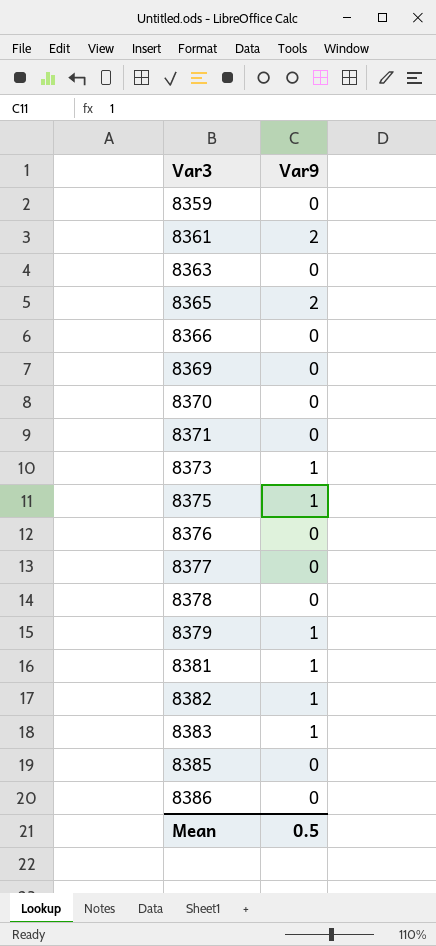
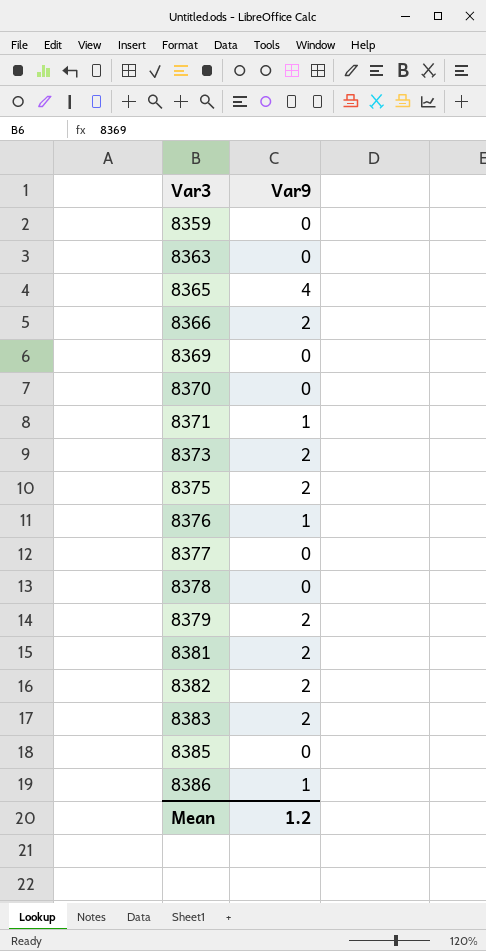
row 8361: 2 -> none
8365 | Var9: 2 -> 4
8366 | Var9: 0 -> 2
8371 | Var9: 0 -> 1
8373 | Var9: 1 -> 2
8375 | Var9: 1 -> 2
8376 | Var9: 0 -> 1
8379 | Var9: 1 -> 2
8381 | Var9: 1 -> 2
8382 | Var9: 1 -> 2
8383 | Var9: 1 -> 2
8386 | Var9: 0 -> 1
Mean | Var9: 0.5 -> 1.2

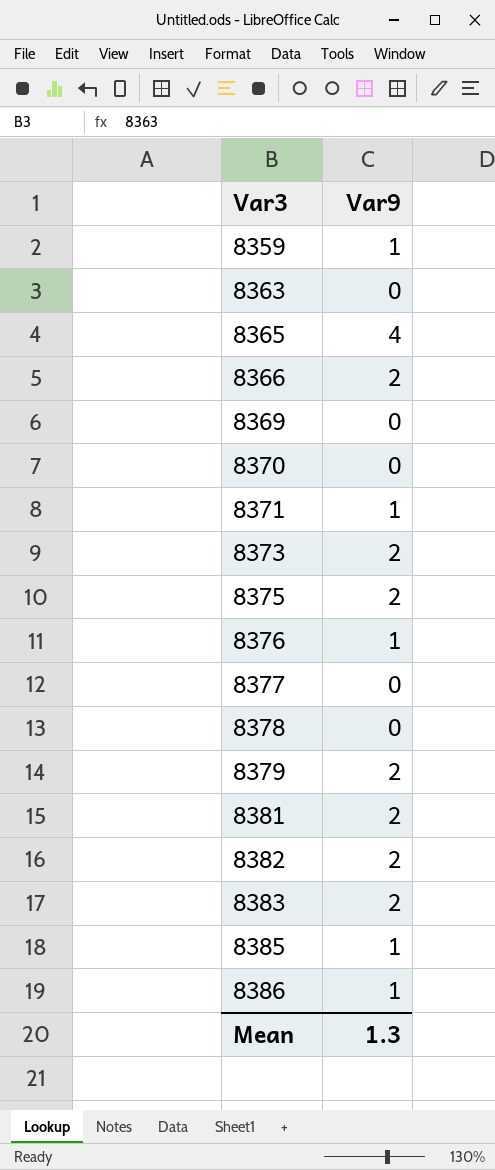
8359 | Var9: 0 -> 1
8385 | Var9: 0 -> 1
Mean | Var9: 1.2 -> 1.3

